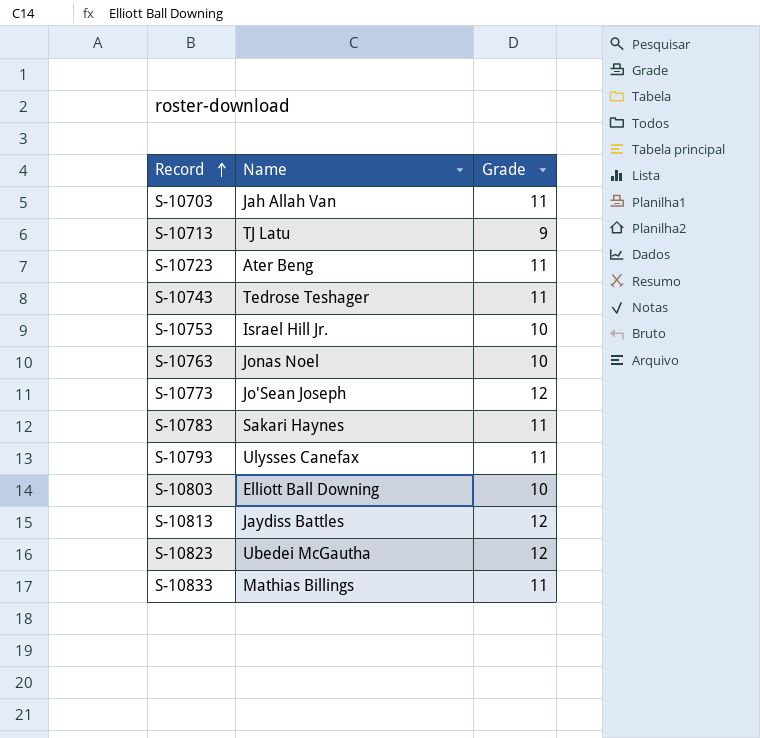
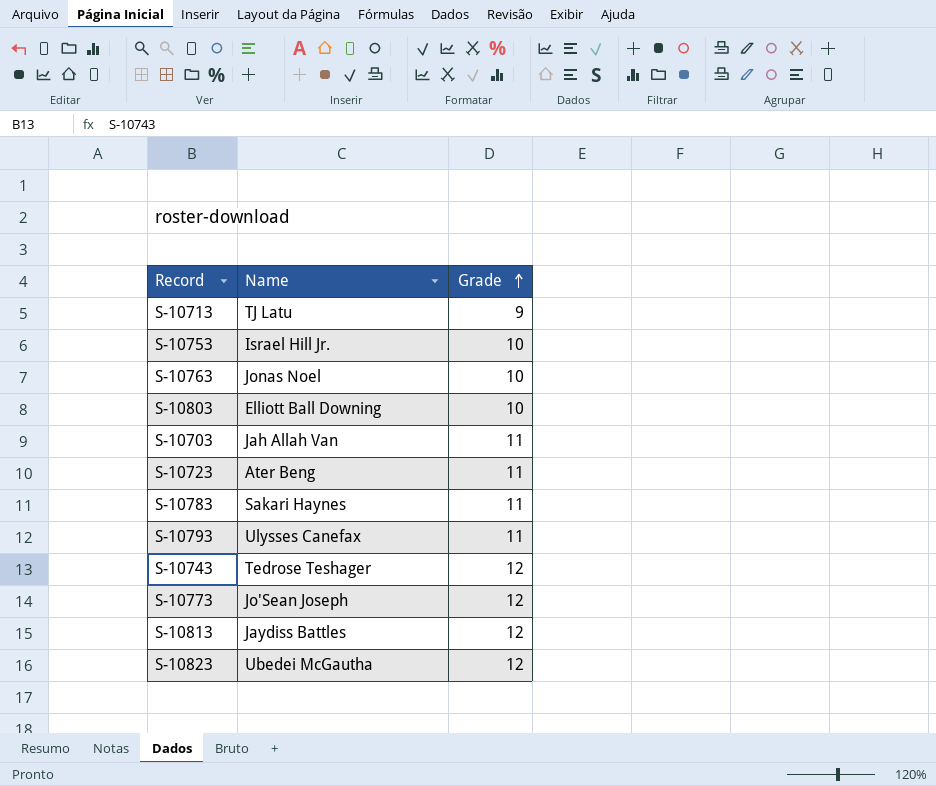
row order: Record ascending -> Grade ascending
row S-10833: Mathias Billings | 11 -> none
S-10743 | Grade: 11 -> 12

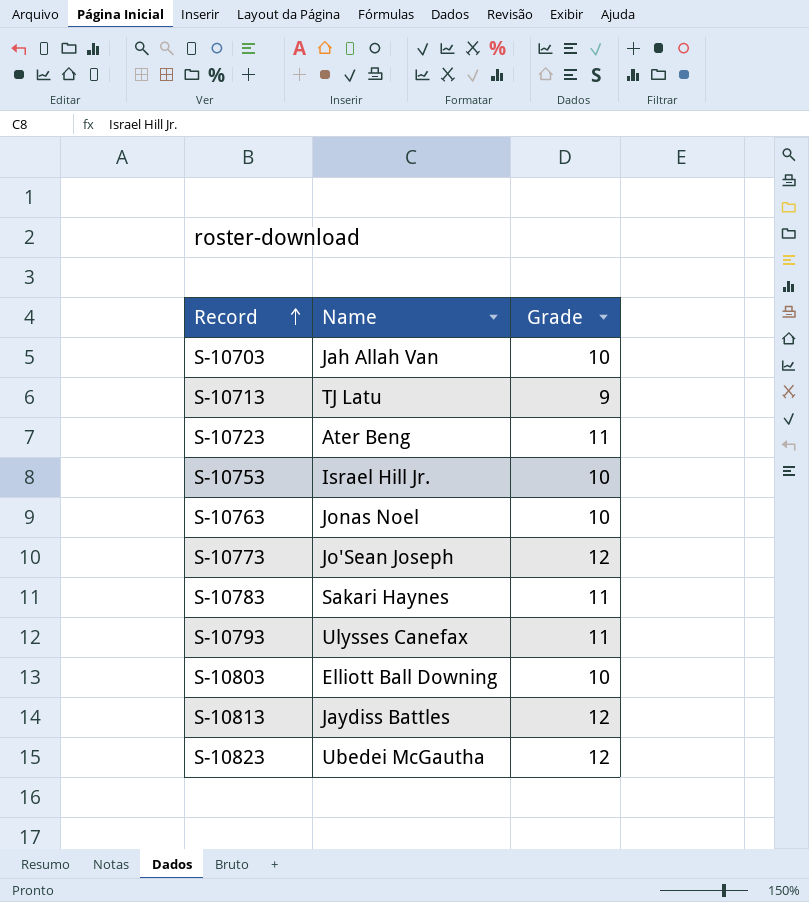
row order: Grade ascending -> Record ascending
row S-10743: Tedrose Teshager | 12 -> none
S-10703 | Grade: 11 -> 10

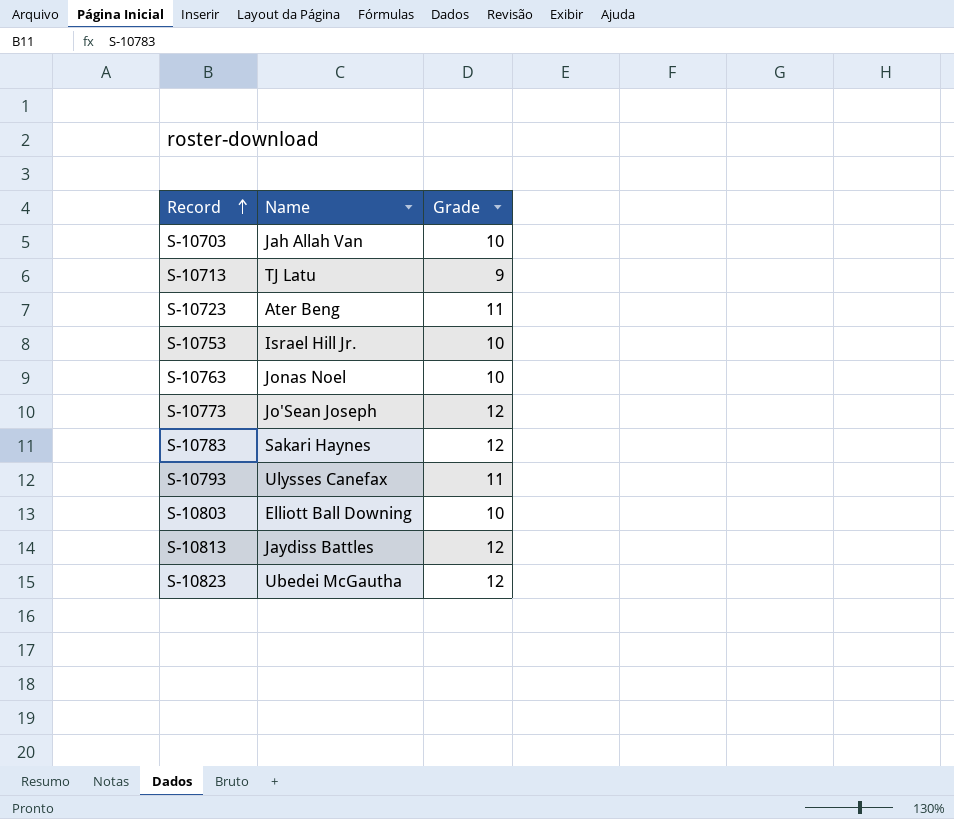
S-10783 | Grade: 11 -> 12

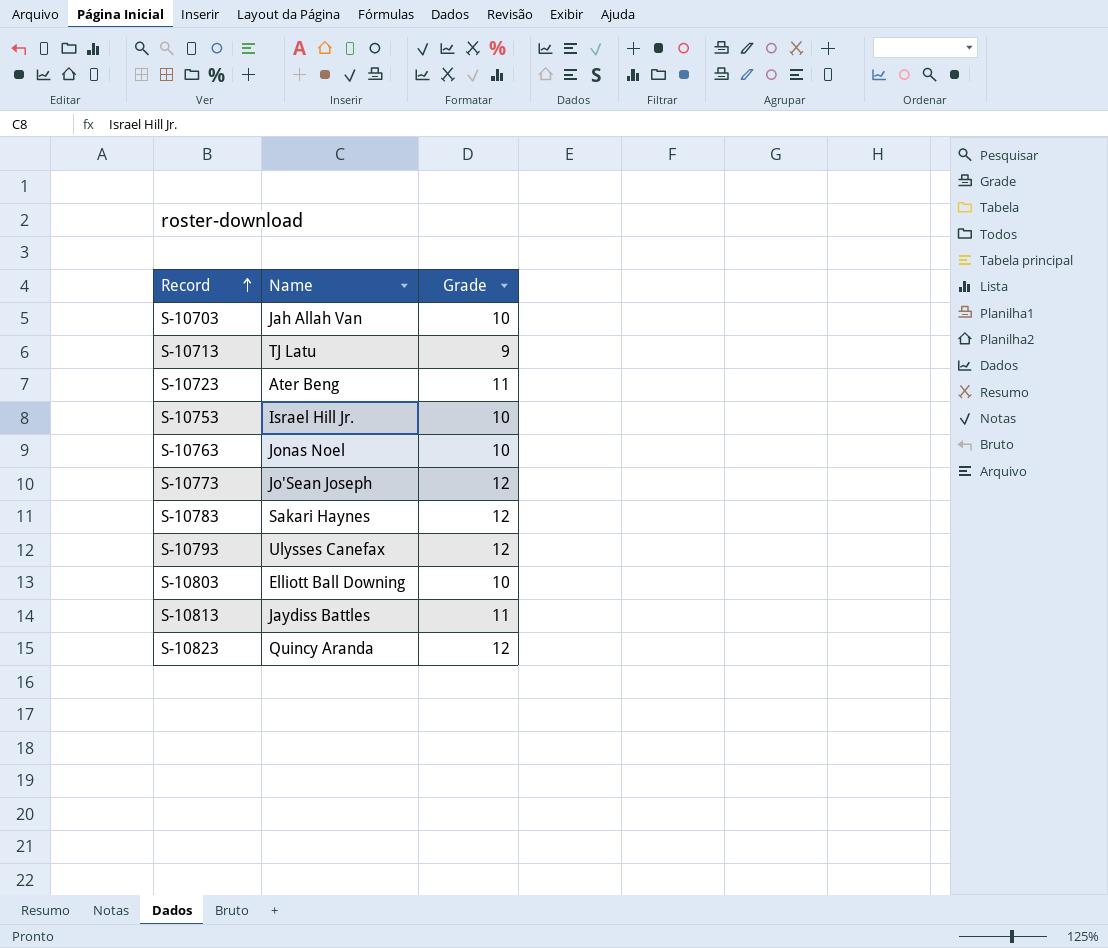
S-10793 | Grade: 11 -> 12
S-10813 | Grade: 12 -> 11
S-10823 | Name: Ubedei McGautha -> Quincy Aranda

